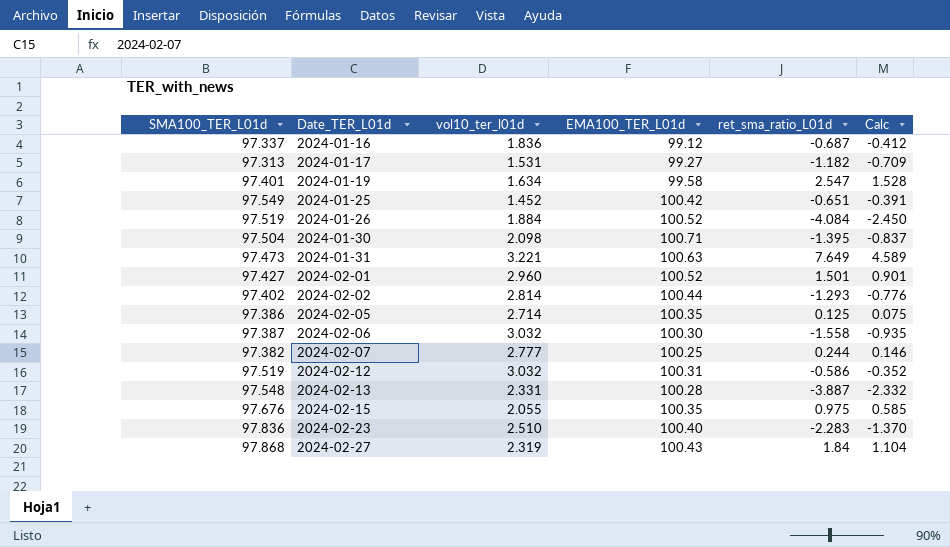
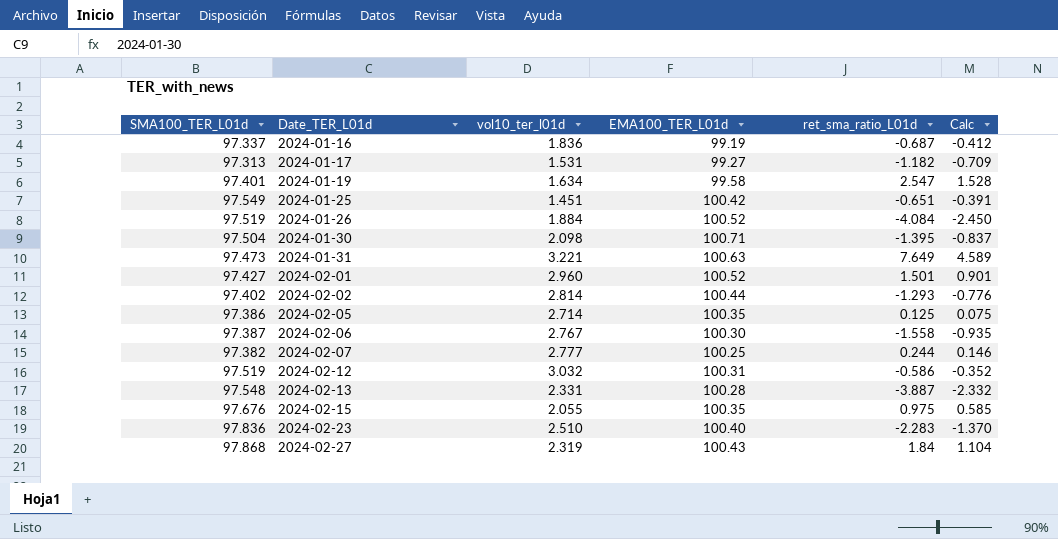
2024-01-16 | EMA100_TER_L01d: 99.12 -> 99.19
2024-01-25 | vol10_ter_l01d: 1.452 -> 1.451
2024-02-06 | vol10_ter_l01d: 3.032 -> 2.767

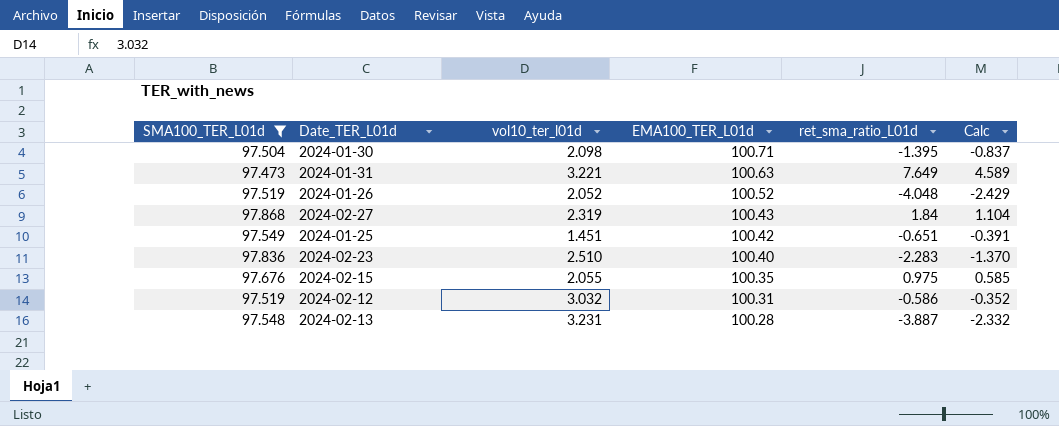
filter: none -> SMA100_TER_L01d >= 97.473
row order: Date_TER_L01d ascending -> EMA100_TER_L01d descending
2024-01-26 | vol10_ter_l01d: 1.884 -> 2.052
2024-01-26 | ret_sma_ratio_L01d: -4.084 -> -4.048
2024-01-26 | Calc: -2.450 -> -2.429
2024-02-13 | vol10_ter_l01d: 2.331 -> 3.231

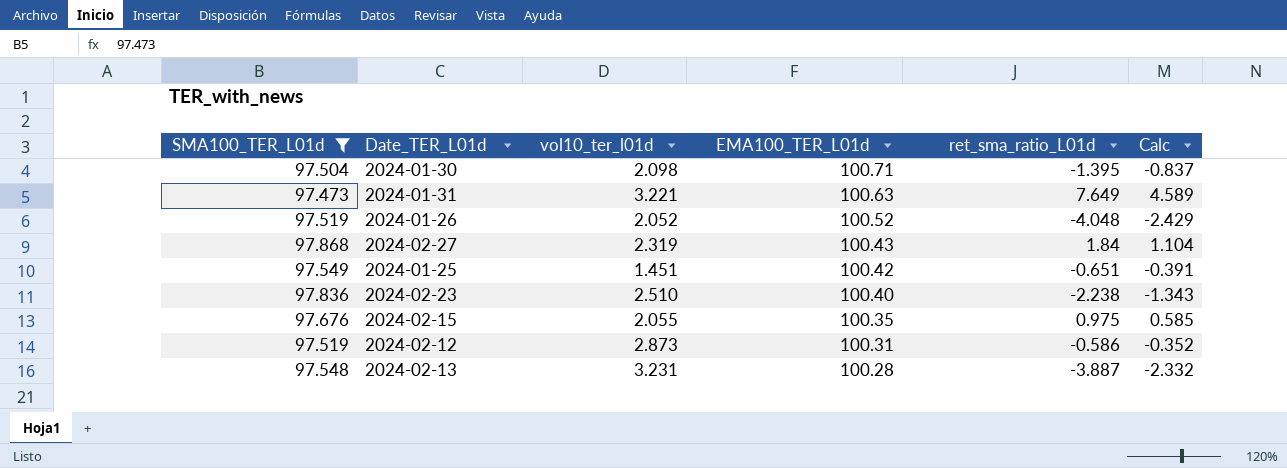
2024-02-23 | ret_sma_ratio_L01d: -2.283 -> -2.238
2024-02-23 | Calc: -1.370 -> -1.343
2024-02-12 | vol10_ter_l01d: 3.032 -> 2.873

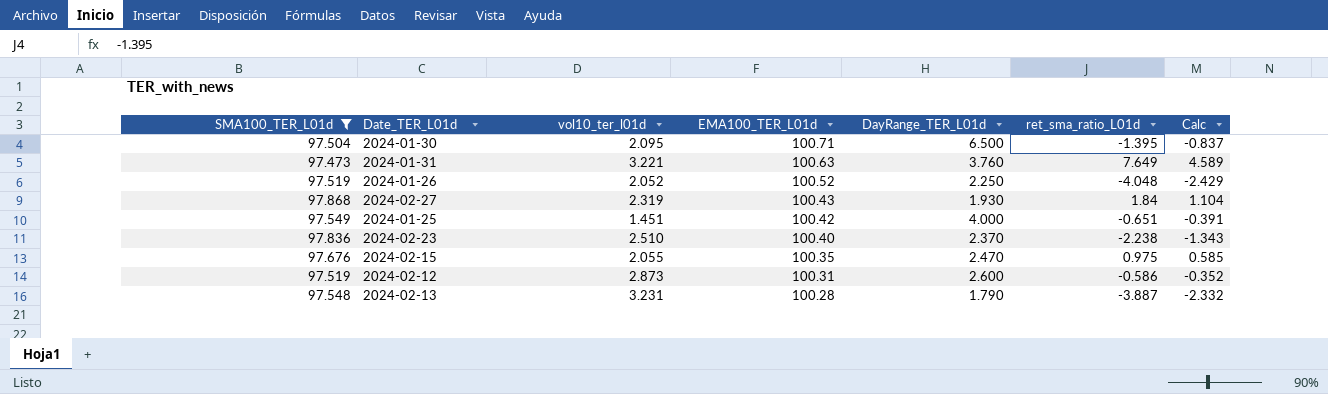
column DayRange_TER_L01d | position: none -> 5
2024-01-30 | vol10_ter_l01d: 2.098 -> 2.095

